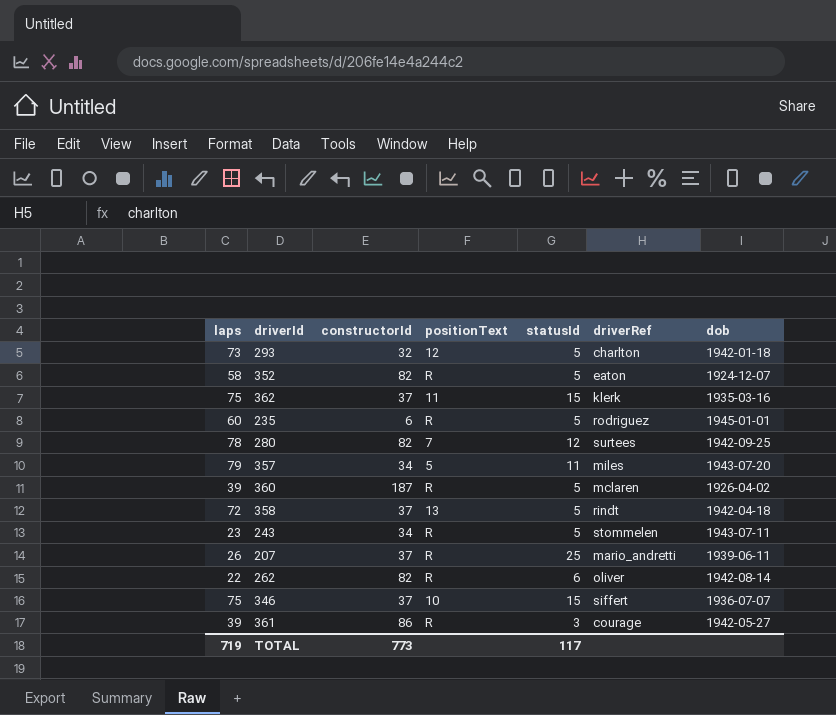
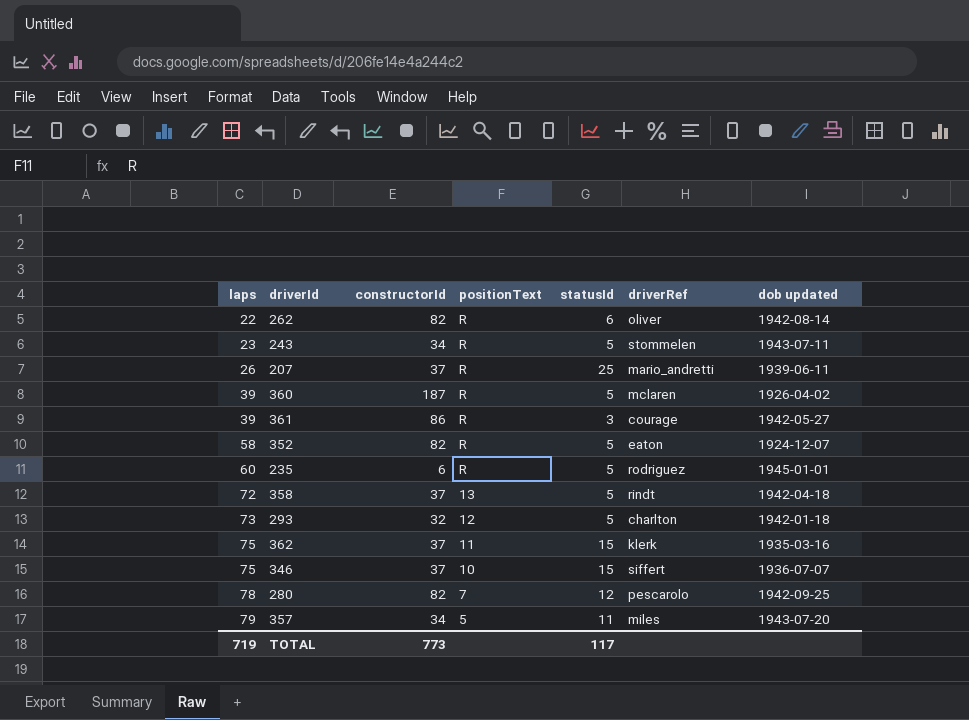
row order: none -> laps ascending
column name: dob -> dob updated
280 | driverRef: surtees -> pescarolo

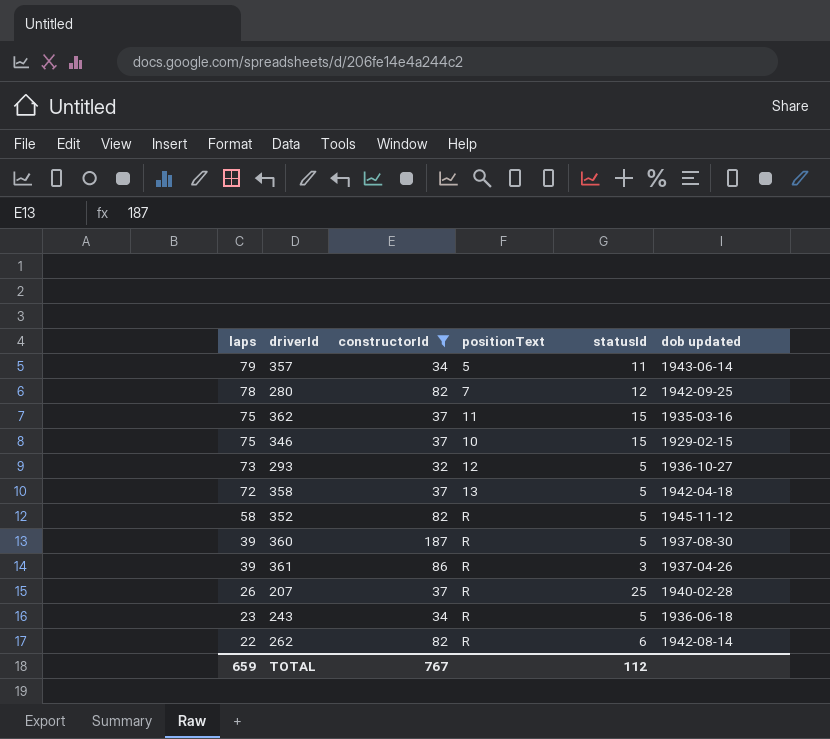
filter: none -> constructorId != 6
row order: laps ascending -> laps descending
column driverRef | position: 6 -> none
357 | dob updated: 1943-07-20 -> 1943-06-14
346 | dob updated: 1936-07-07 -> 1929-02-15
293 | dob updated: 1942-01-18 -> 1936-10-27
352 | dob updated: 1924-12-07 -> 1945-11-12
360 | dob updated: 1926-04-02 -> 1937-08-30
361 | dob updated: 1942-05-27 -> 1937-04-26
207 | dob updated: 1939-06-11 -> 1940-02-28
243 | dob updated: 1943-07-11 -> 1936-06-18
TOTAL | laps: 719 -> 659
TOTAL | constructorId: 773 -> 767
TOTAL | statusId: 117 -> 112

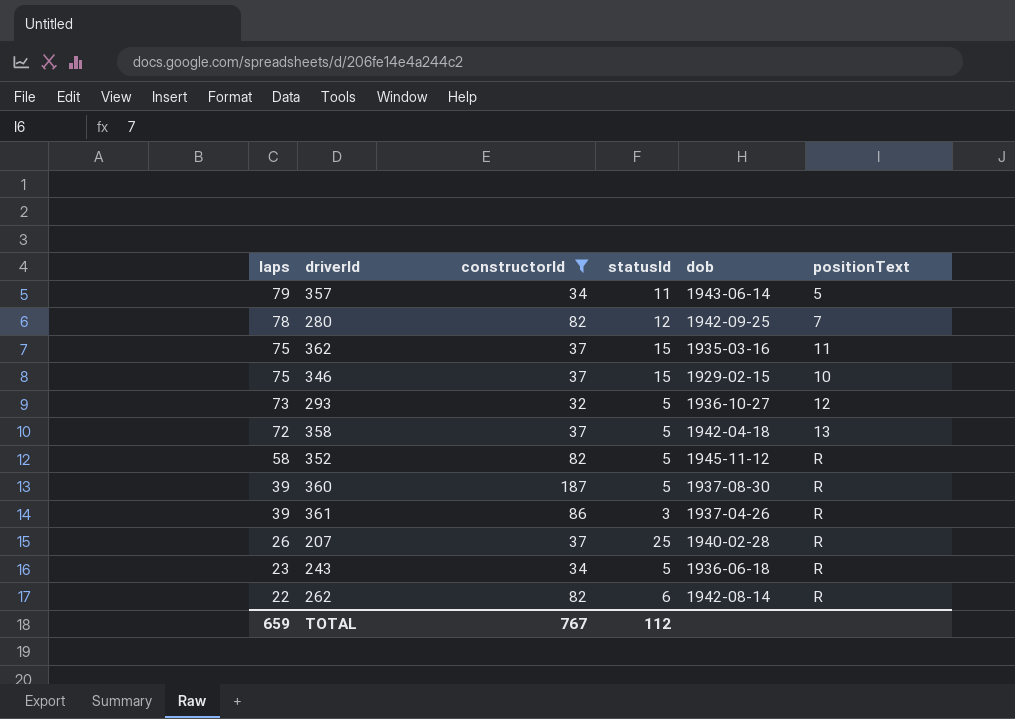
column name: dob updated -> dob
column positionText | position: 4 -> 6

